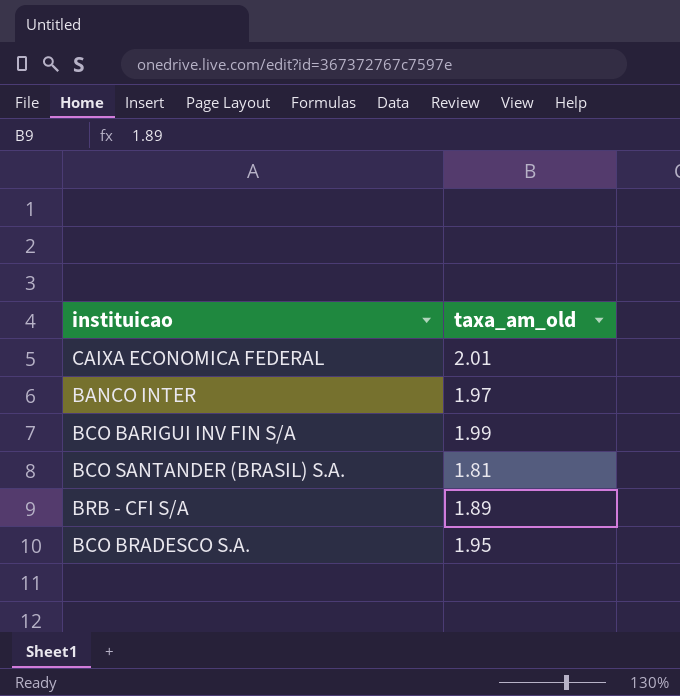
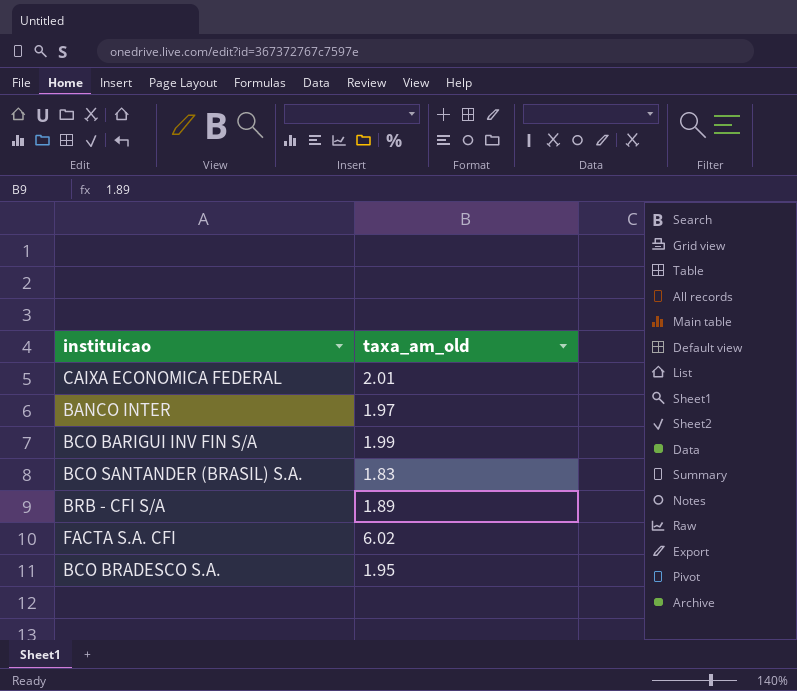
BCO SANTANDER (BRASIL) S.A. | taxa_am_old: 1.81 -> 1.83
row FACTA S.A. CFI: none -> 6.02

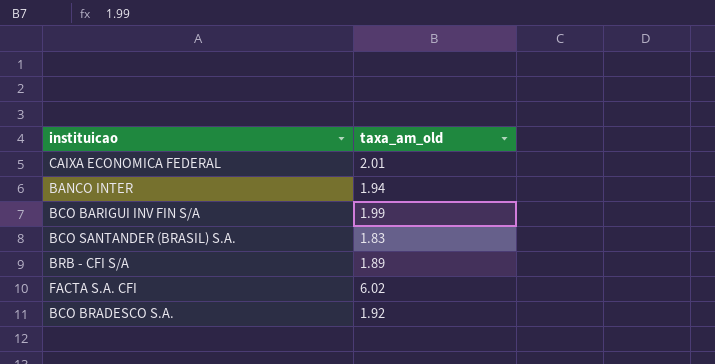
BANCO INTER | taxa_am_old: 1.97 -> 1.94
BCO BRADESCO S.A. | taxa_am_old: 1.95 -> 1.92

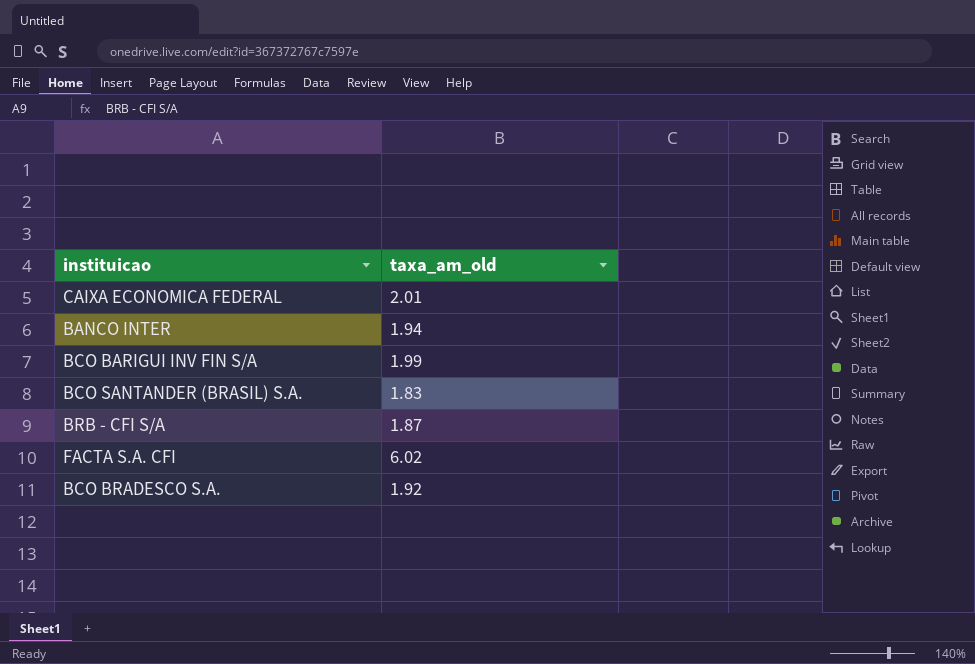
BRB - CFI S/A | taxa_am_old: 1.89 -> 1.87

